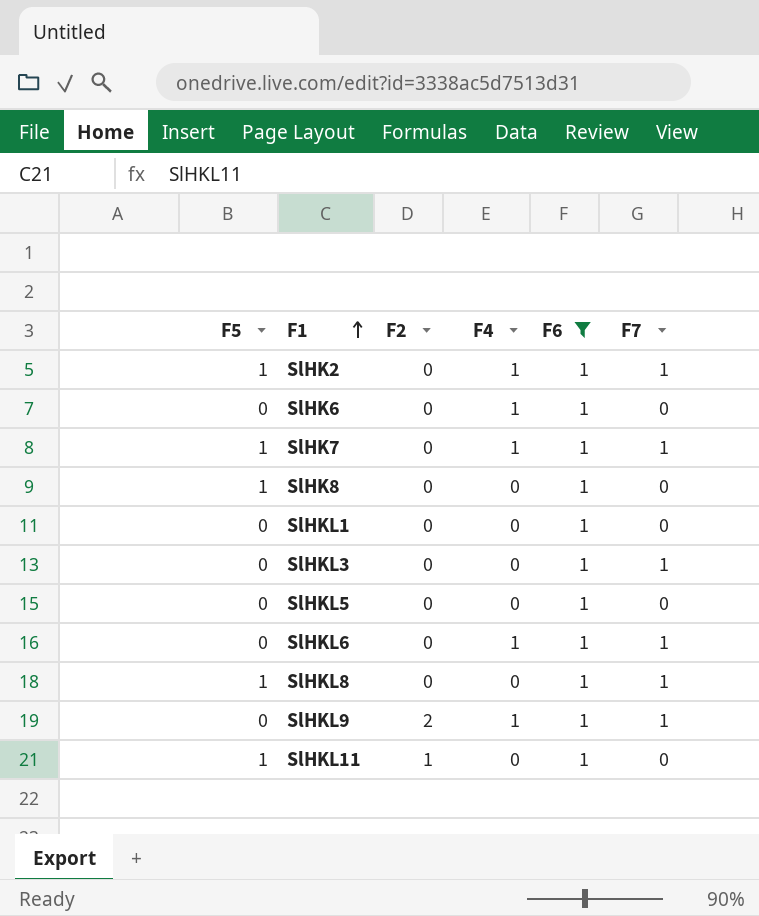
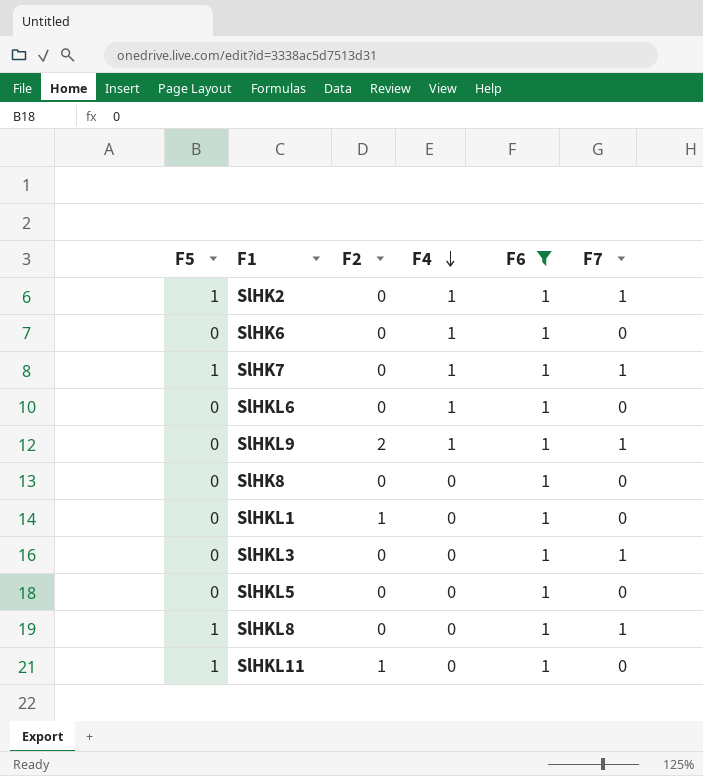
row order: F1 ascending -> F4 descending
SlHKL6 | F7: 1 -> 0
SlHK8 | F5: 1 -> 0
SlHKL1 | F2: 0 -> 1

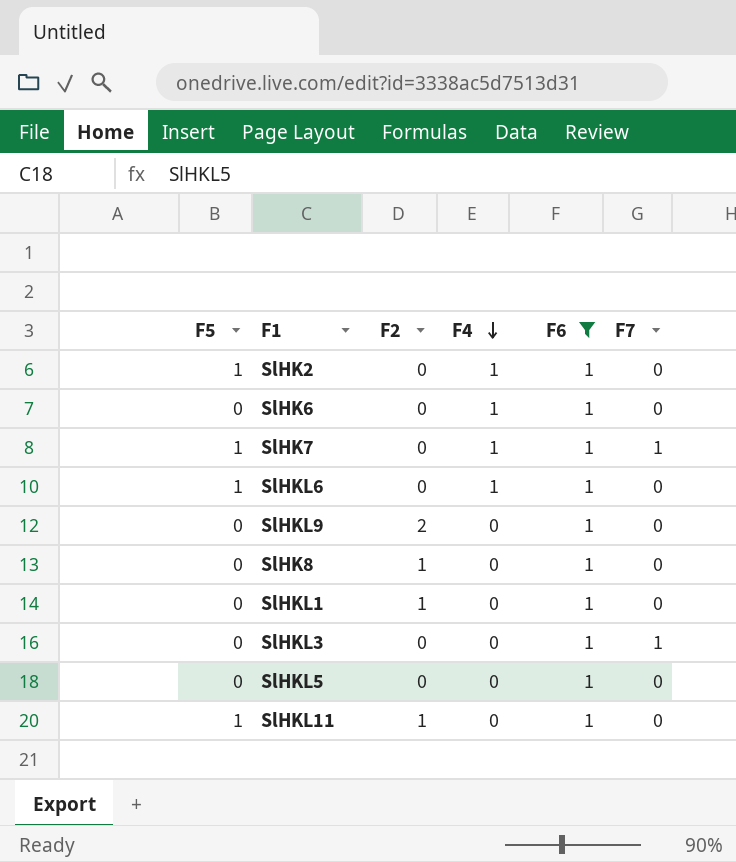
row SlHKL8: 1 | 0 | 0 | 1 | 1 -> none
SlHK2 | F7: 1 -> 0
SlHKL6 | F5: 0 -> 1
SlHKL9 | F4: 1 -> 0
SlHKL9 | F7: 1 -> 0
SlHK8 | F2: 0 -> 1

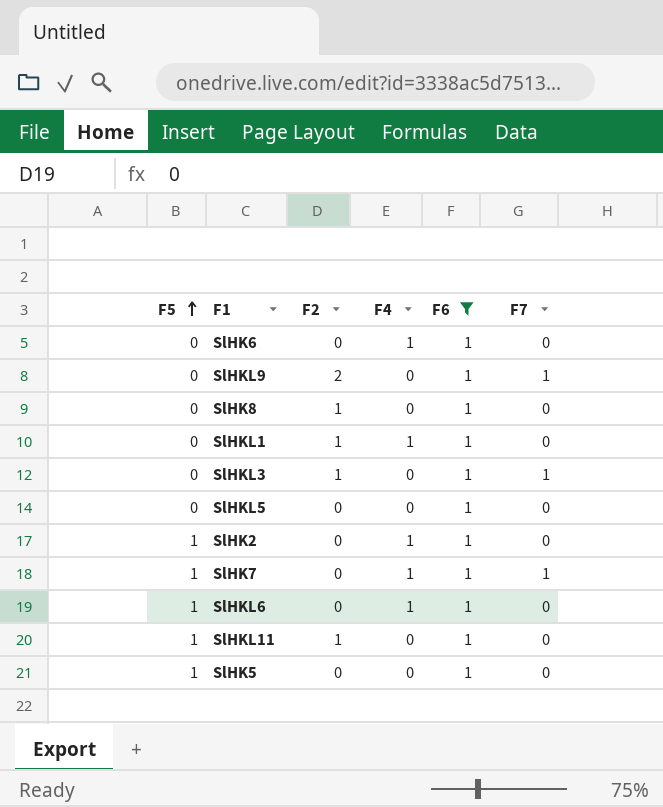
row order: F4 descending -> F5 ascending
SlHKL9 | F7: 0 -> 1
SlHKL1 | F4: 0 -> 1
SlHKL3 | F2: 0 -> 1
row SlHK5: none -> 1 | 0 | 0 | 1 | 0

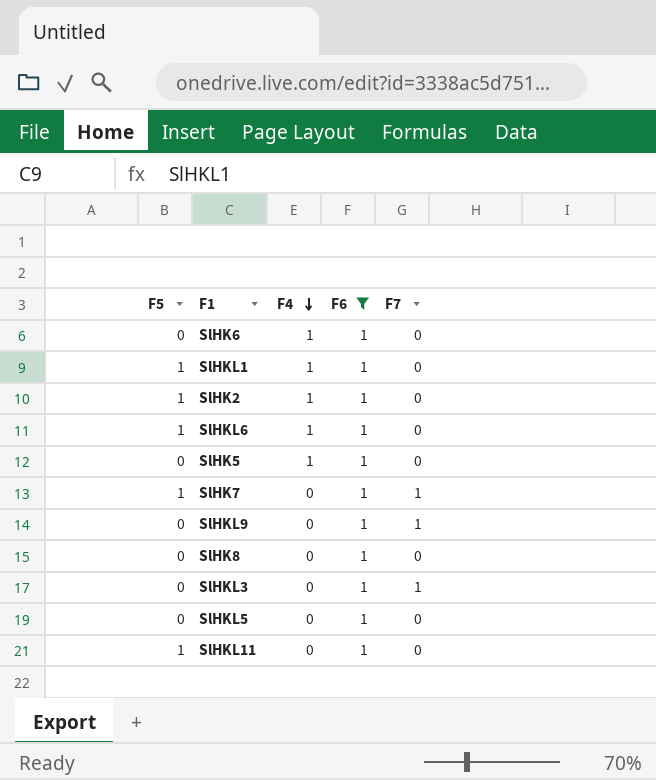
row order: F5 ascending -> F4 descending
column F2 | position: 3 -> none
SlHKL1 | F5: 0 -> 1
SlHK5 | F5: 1 -> 0
SlHK5 | F4: 0 -> 1
SlHK7 | F4: 1 -> 0

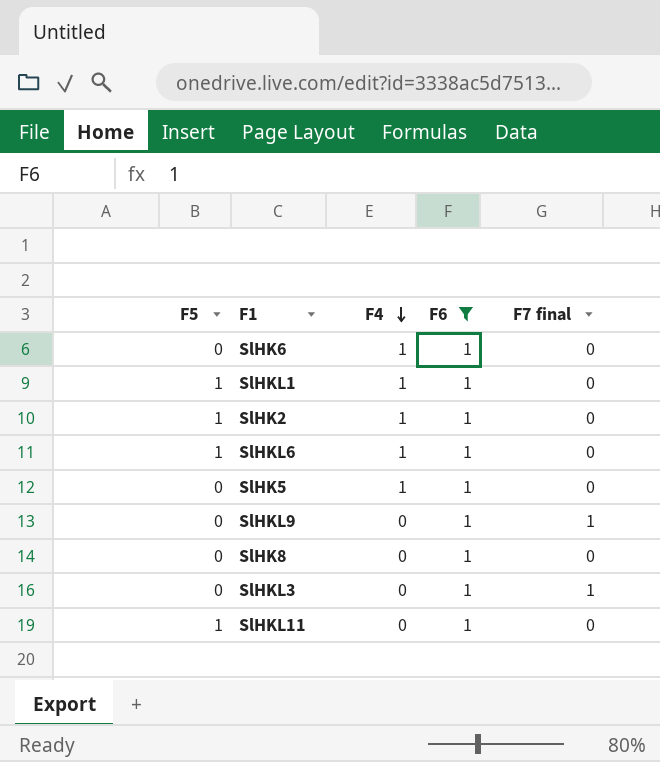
column name: F7 -> F7 final
row SlHK7: 1 | 0 | 1 | 1 -> none
row SlHKL5: 0 | 0 | 1 | 0 -> none

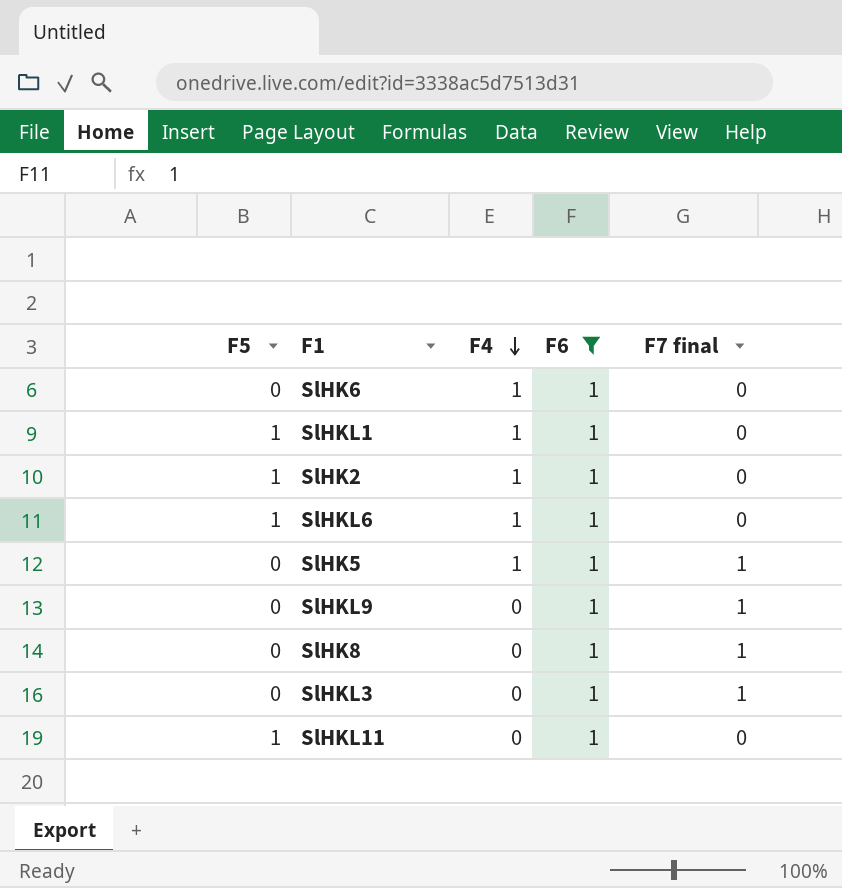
SlHK5 | F7 final: 0 -> 1
SlHK8 | F7 final: 0 -> 1

